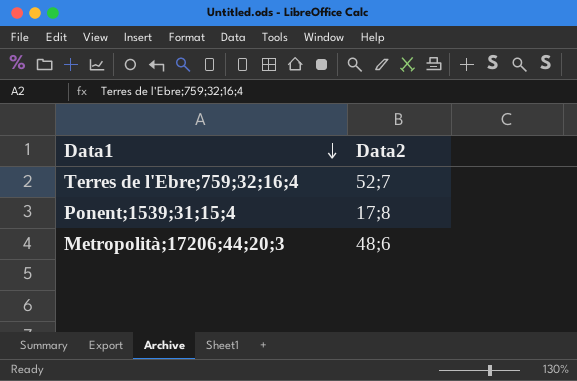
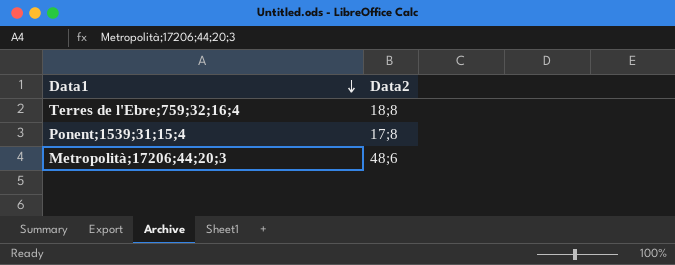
Terres de l'Ebre;759;32;16;4 | Data2: 52;7 -> 18;8

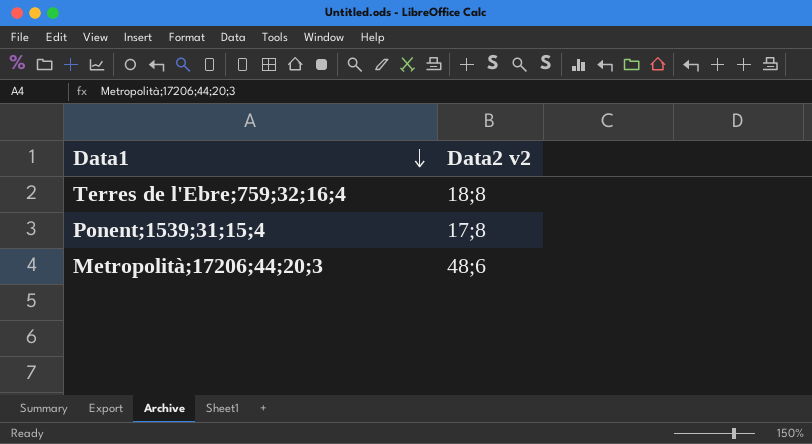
column name: Data2 -> Data2 v2

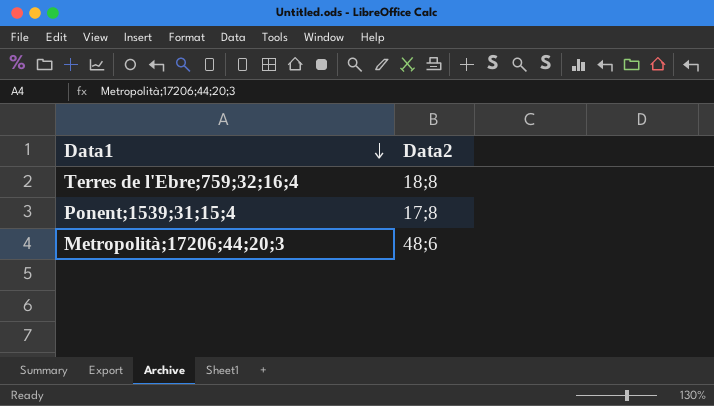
column name: Data2 v2 -> Data2

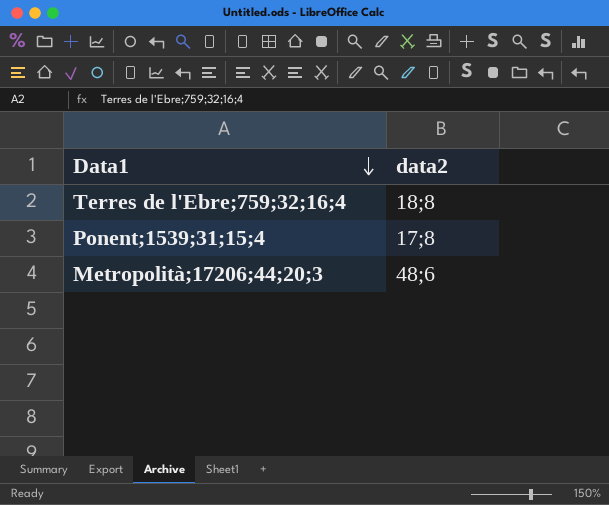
column name: Data2 -> data2

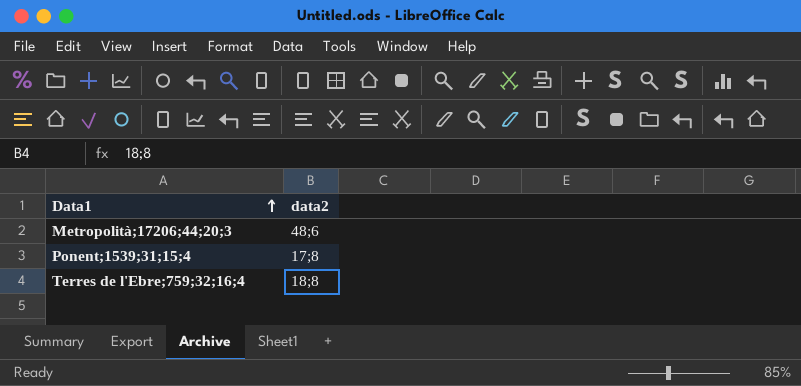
row order: Data1 descending -> Data1 ascending

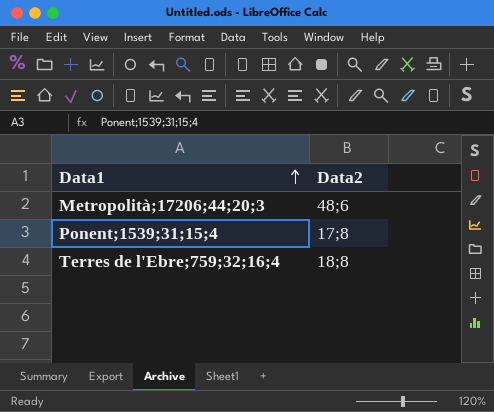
column name: data2 -> Data2

